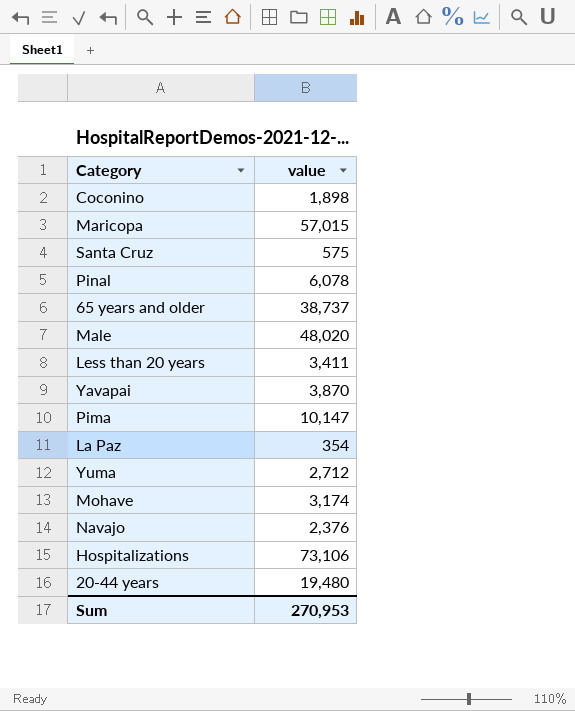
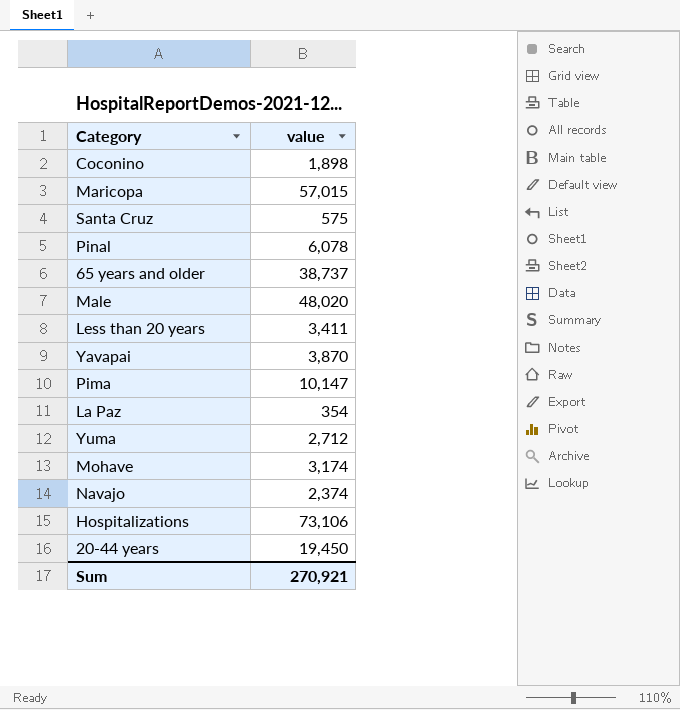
Navajo | value: 2,376 -> 2,374
20-44 years | value: 19,480 -> 19,450
Sum | value: 270,953 -> 270,921

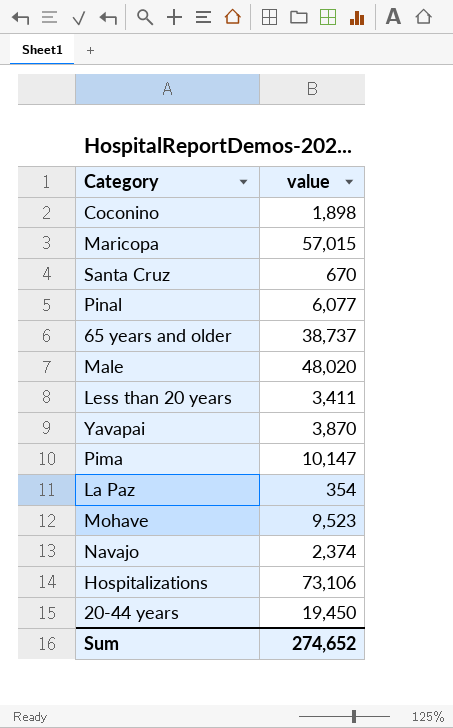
row Yuma: 2,712 -> none
Santa Cruz | value: 575 -> 670
Pinal | value: 6,078 -> 6,077
Mohave | value: 3,174 -> 9,523
Sum | value: 270,921 -> 274,652

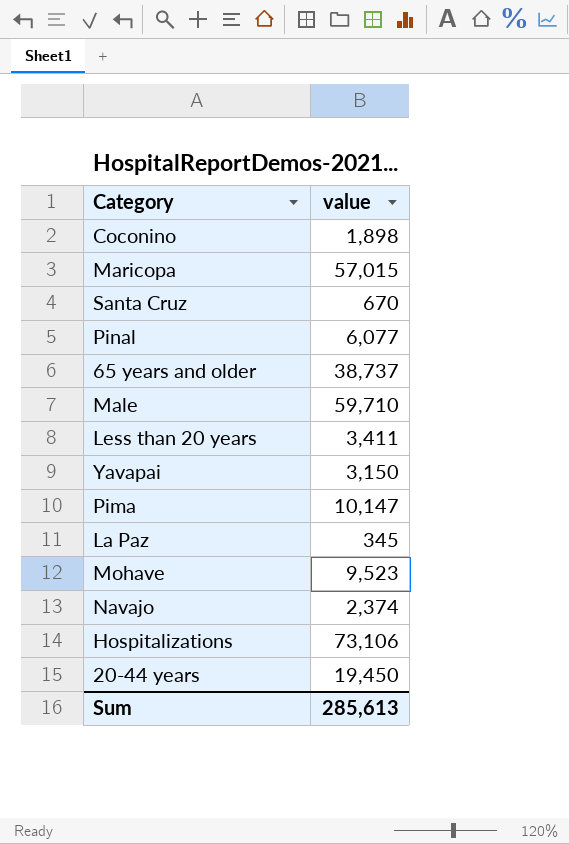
Male | value: 48,020 -> 59,710
Yavapai | value: 3,870 -> 3,150
La Paz | value: 354 -> 345
Sum | value: 274,652 -> 285,613

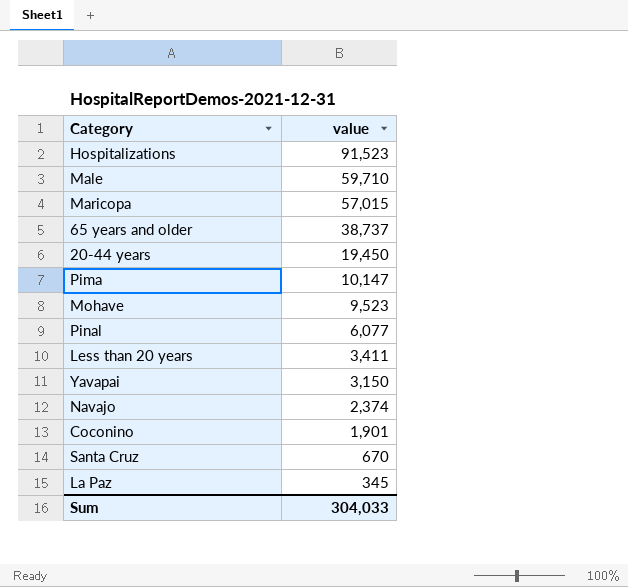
row order: none -> value descending
Hospitalizations | value: 73,106 -> 91,523
Coconino | value: 1,898 -> 1,901
Sum | value: 285,613 -> 304,033

